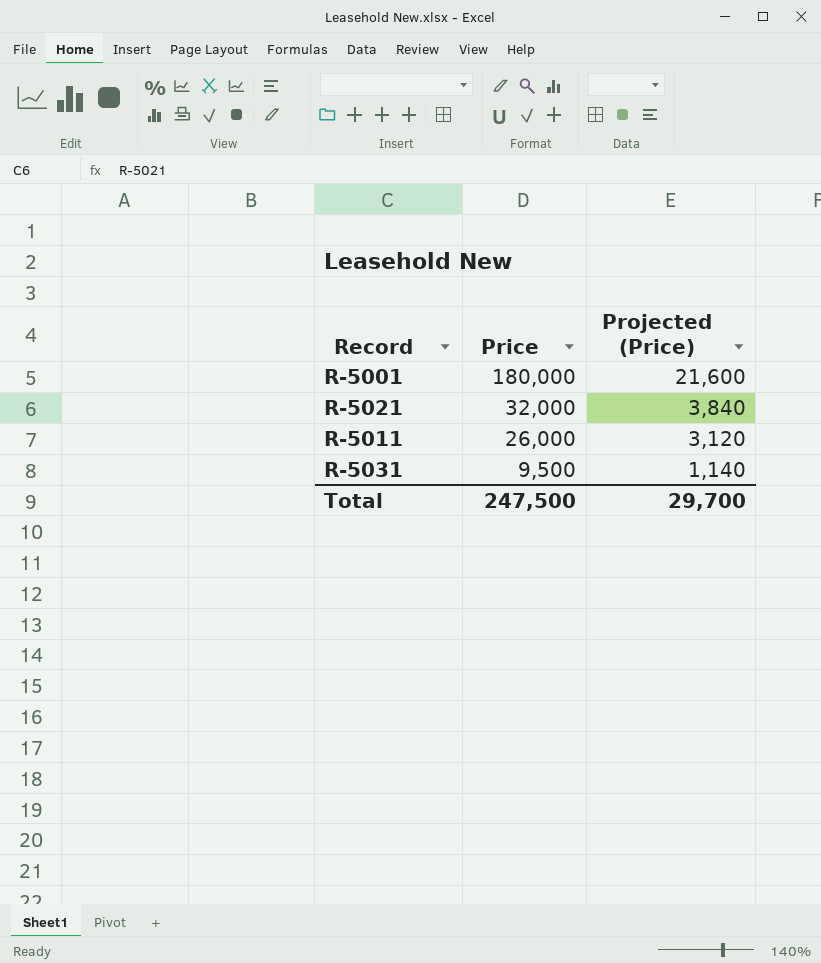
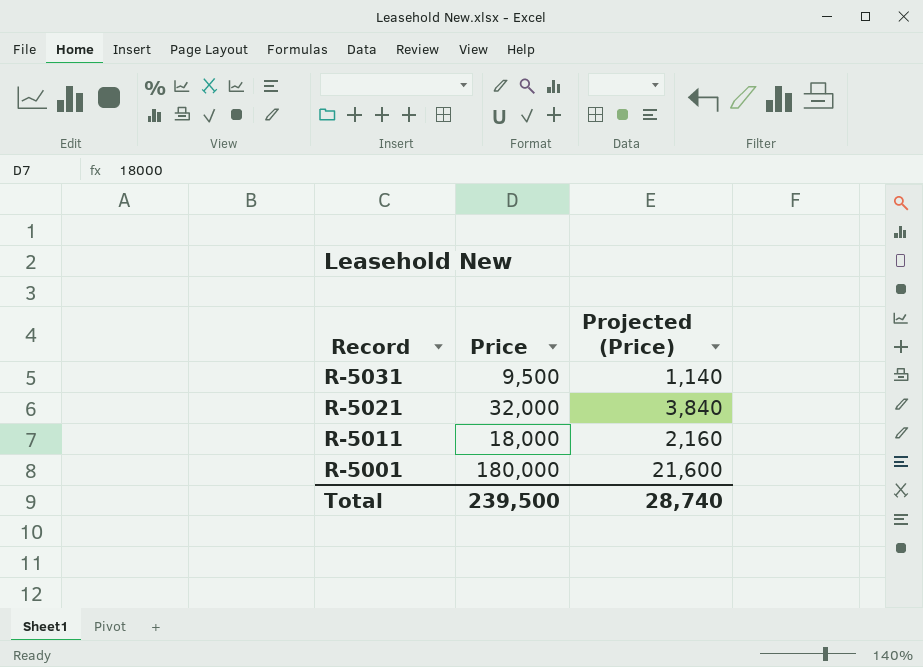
row order: Price descending -> Record descending
R-5011 | Price: 26,000 -> 18,000
R-5011 | Projected (Price): 3,120 -> 2,160
Total | Price: 247,500 -> 239,500
Total | Projected (Price): 29,700 -> 28,740

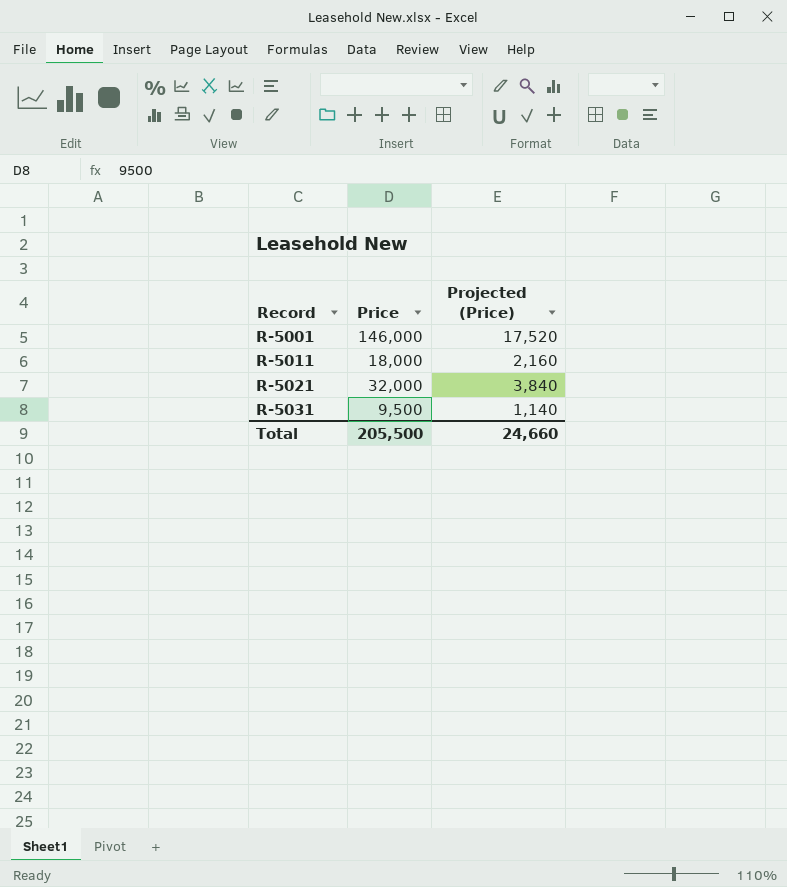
row order: Record descending -> Record ascending
R-5001 | Price: 180,000 -> 146,000
R-5001 | Projected (Price): 21,600 -> 17,520
Total | Price: 239,500 -> 205,500
Total | Projected (Price): 28,740 -> 24,660

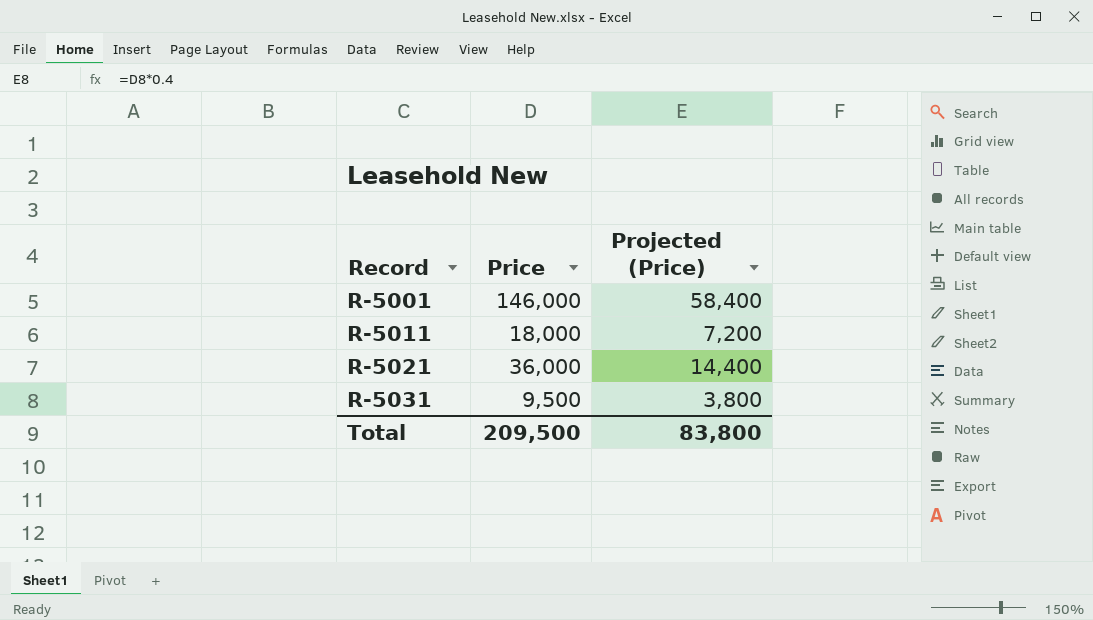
column Projected (Price) | formula: [Price] * 0.12 -> [Price] * 0.4
R-5021 | Price: 32,000 -> 36,000
Total | Price: 205,500 -> 209,500
Total | Projected (Price): 24,660 -> 83,800

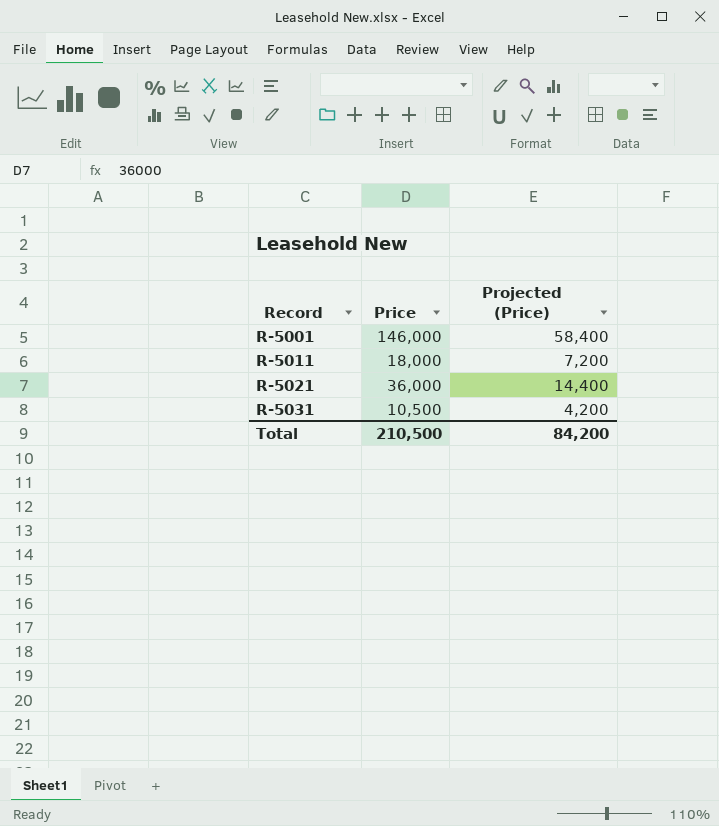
R-5031 | Price: 9,500 -> 10,500
R-5031 | Projected (Price): 3,800 -> 4,200
Total | Price: 209,500 -> 210,500
Total | Projected (Price): 83,800 -> 84,200

